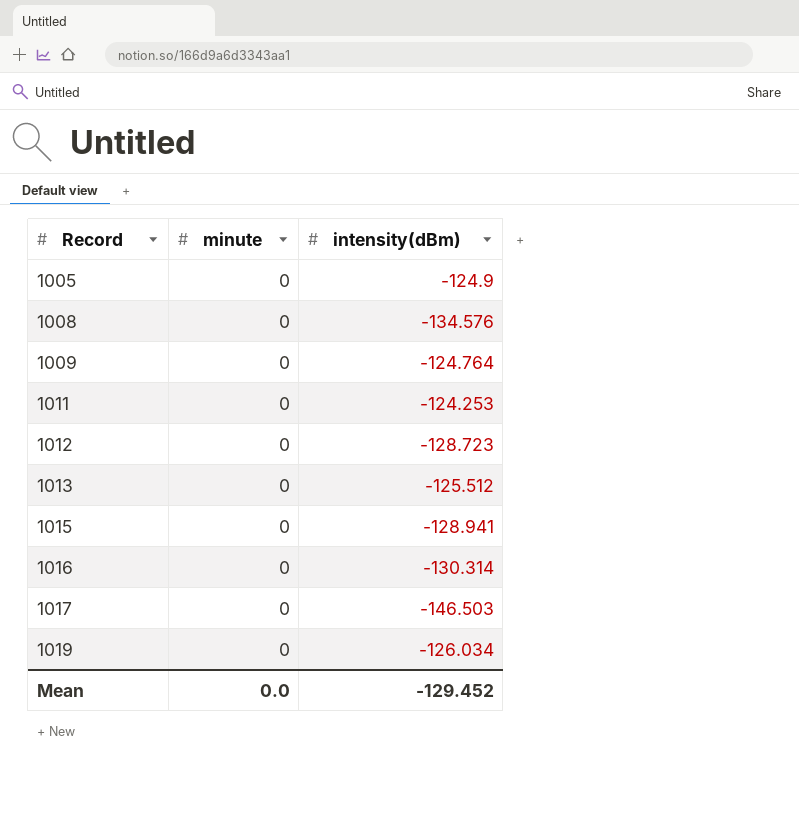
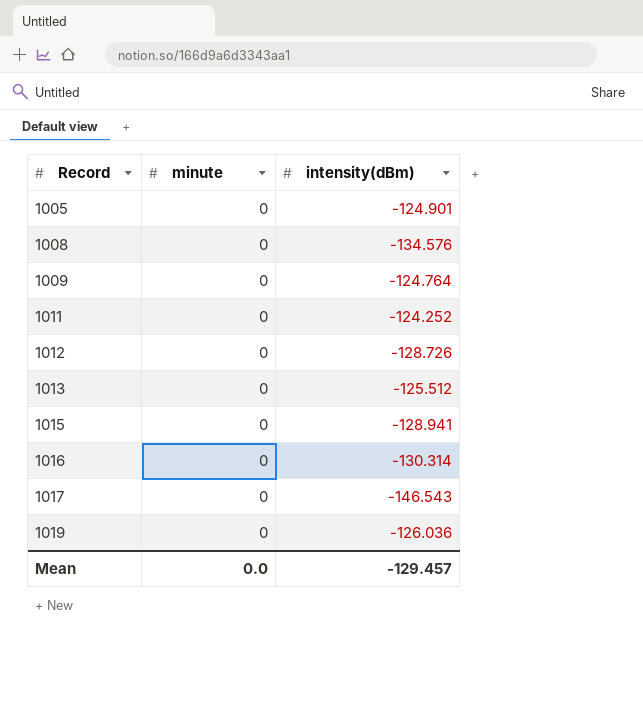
1005 | intensity(dBm): -124.9 -> -124.901
1011 | intensity(dBm): -124.253 -> -124.252
1012 | intensity(dBm): -128.723 -> -128.726
1017 | intensity(dBm): -146.503 -> -146.543
1019 | intensity(dBm): -126.034 -> -126.036
Mean | intensity(dBm): -129.452 -> -129.457

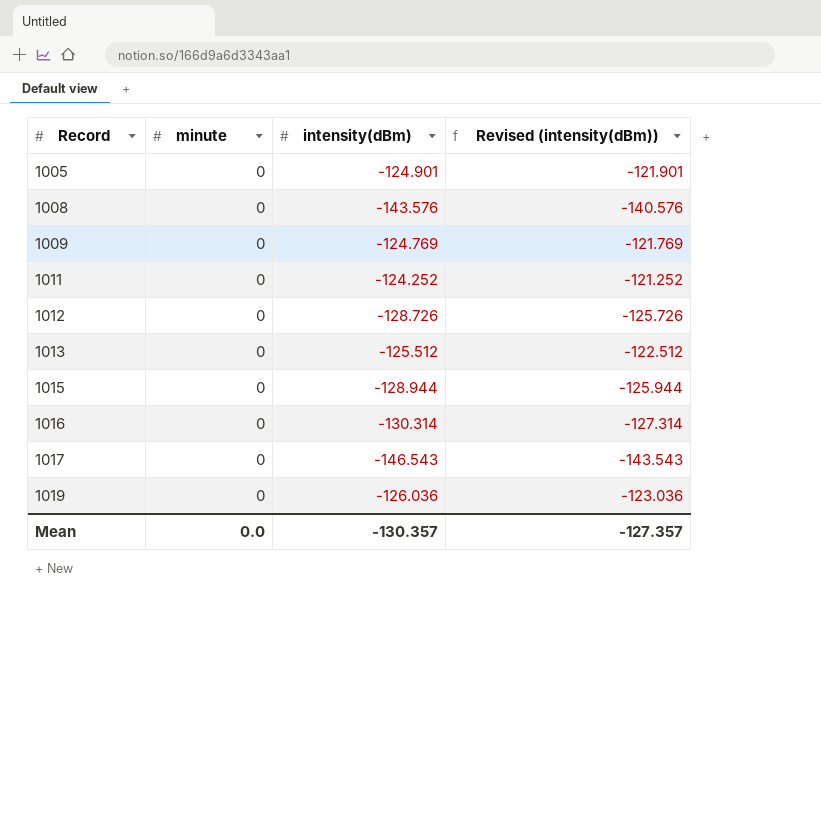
column Revised (intensity(dBm)) | formula: none -> [intensity(dBm)] + 3
1008 | intensity(dBm): -134.576 -> -143.576
1009 | intensity(dBm): -124.764 -> -124.769
1015 | intensity(dBm): -128.941 -> -128.944
Mean | intensity(dBm): -129.457 -> -130.357

